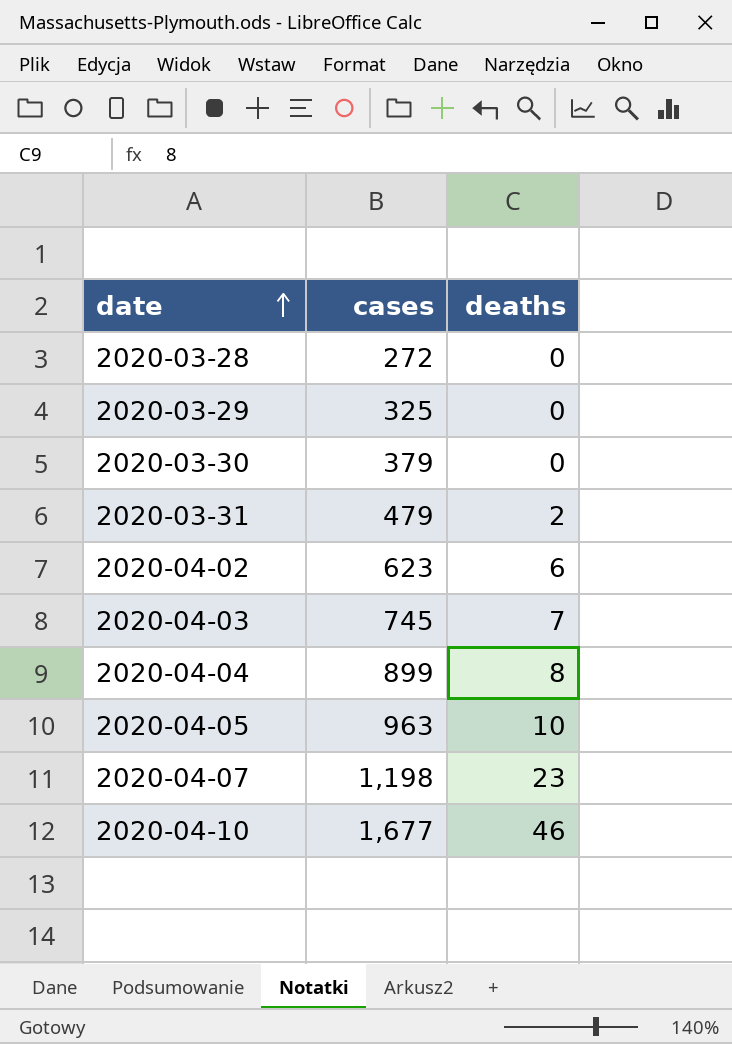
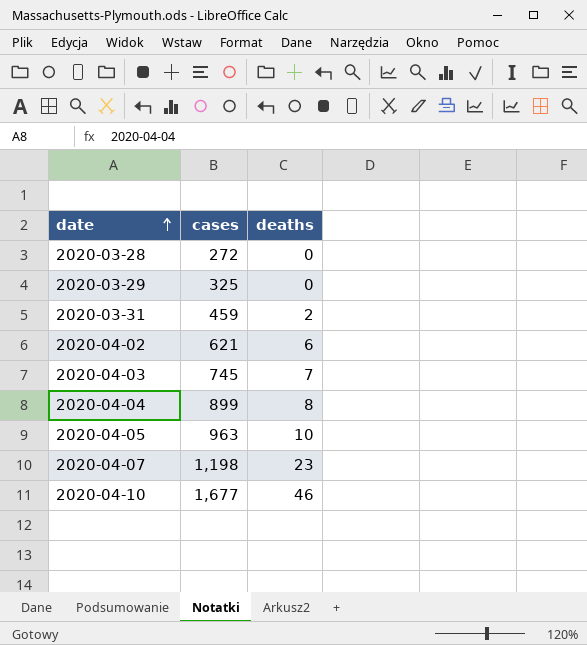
row 2020-03-30: 379 | 0 -> none
2020-03-31 | cases: 479 -> 459
2020-04-02 | cases: 623 -> 621

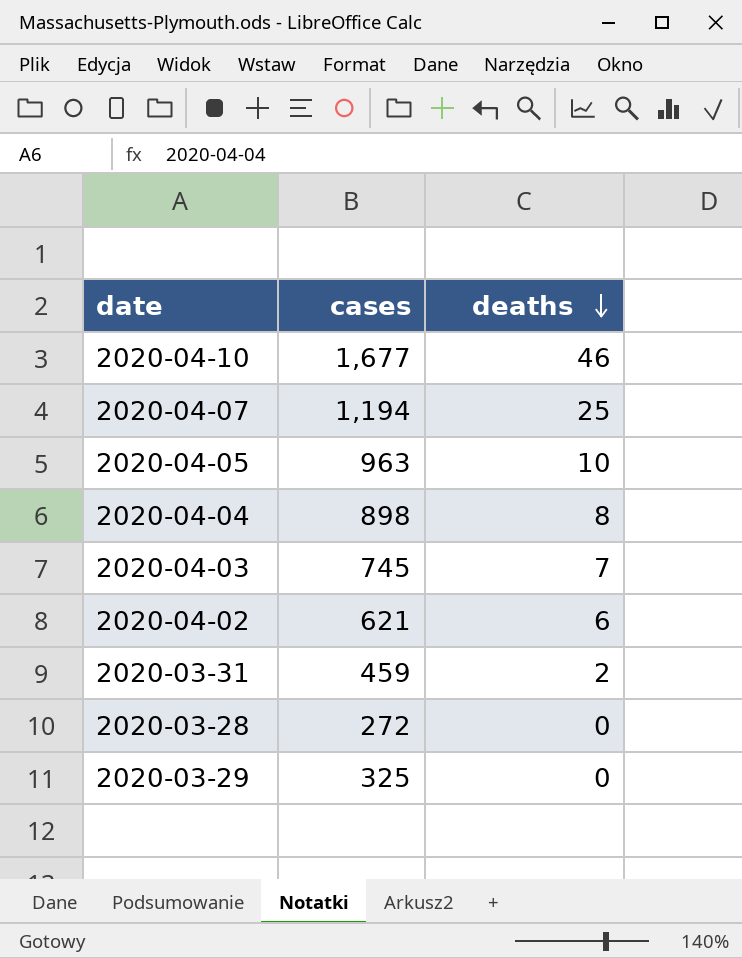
row order: date ascending -> deaths descending
2020-04-07 | cases: 1,198 -> 1,194
2020-04-07 | deaths: 23 -> 25
2020-04-04 | cases: 899 -> 898

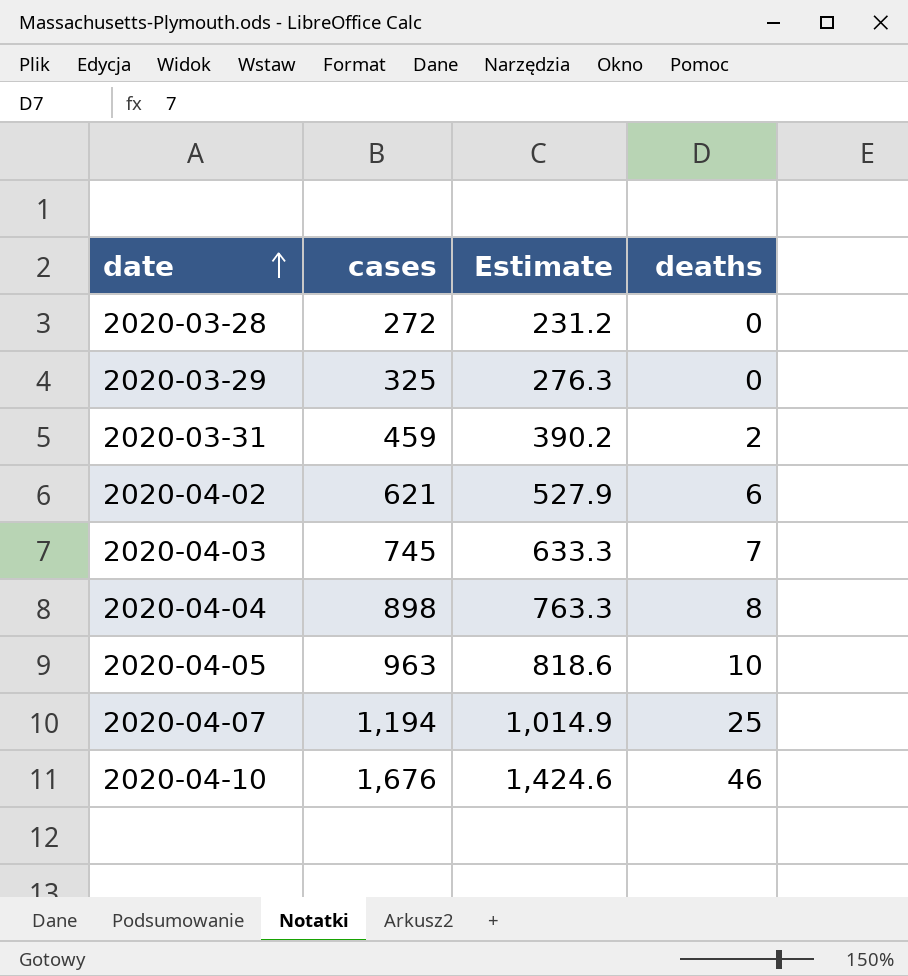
row order: deaths descending -> date ascending
column Estimate | formula: none -> [cases] * 0.85
2020-04-10 | cases: 1,677 -> 1,676

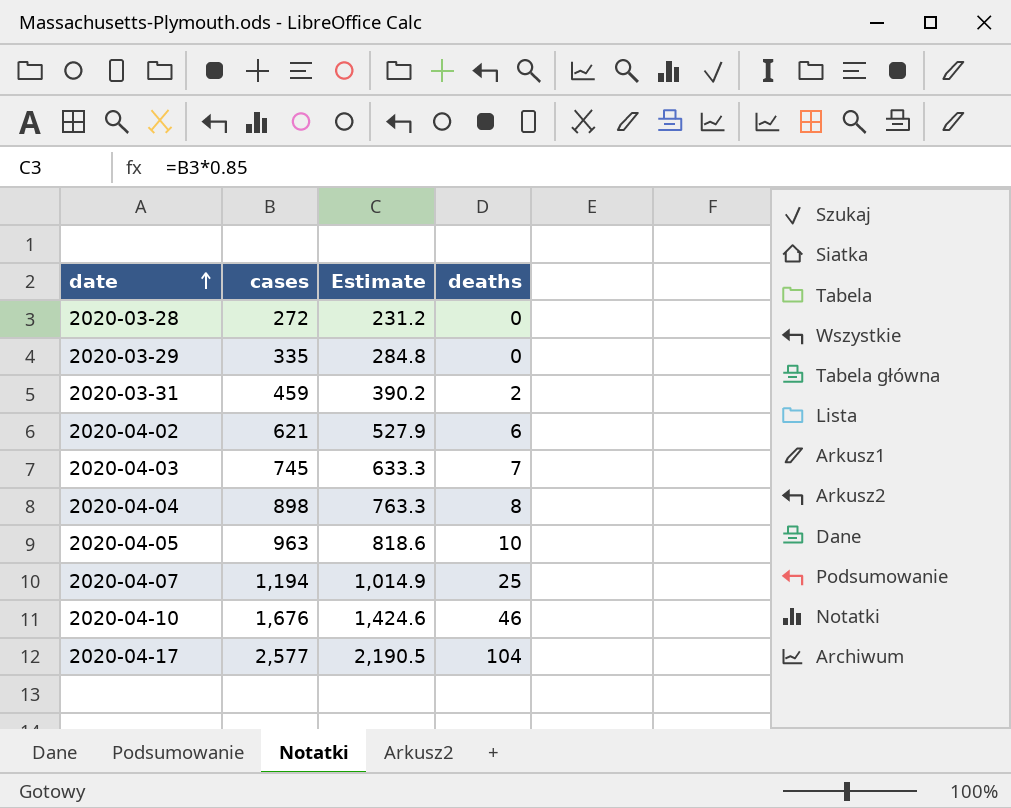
2020-03-29 | cases: 325 -> 335
2020-03-29 | Estimate: 276.3 -> 284.8
row 2020-04-17: none -> 2,577 | 2,190.5 | 104

